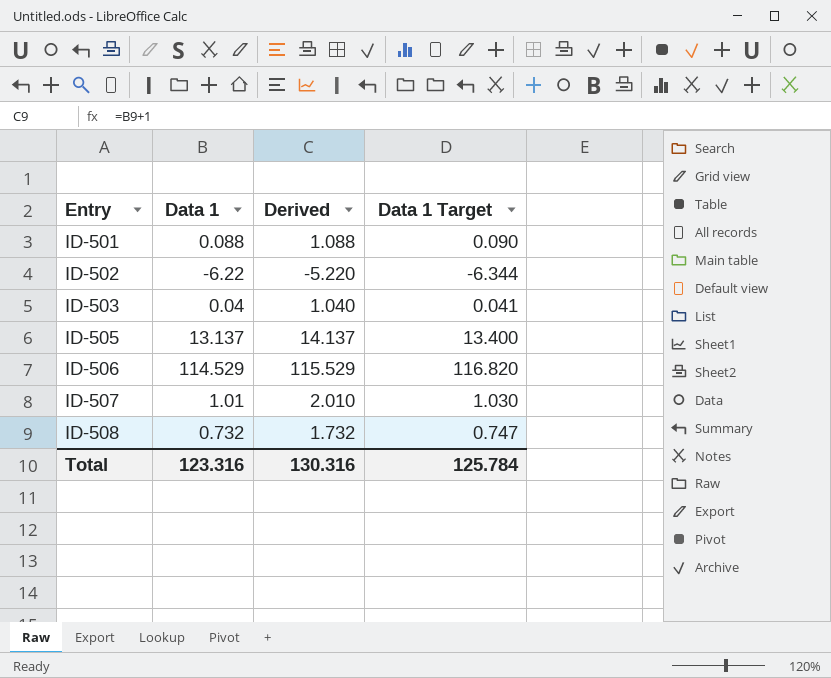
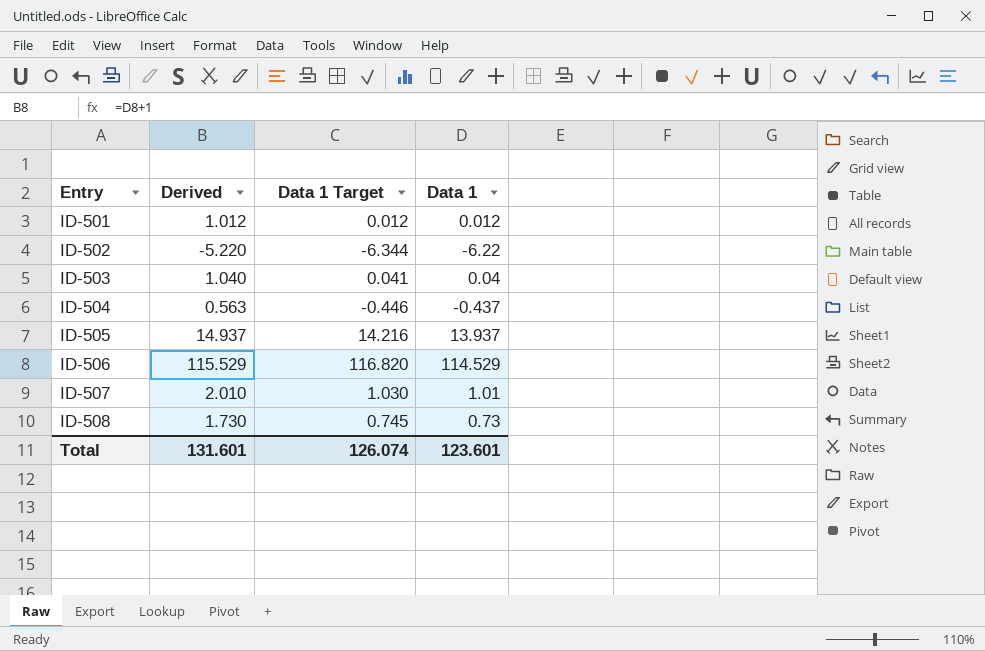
column Data 1 | position: 2 -> 4
ID-501 | Derived: 1.088 -> 1.012
ID-501 | Data 1 Target: 0.090 -> 0.012
ID-501 | Data 1: 0.088 -> 0.012
row ID-504: none -> 0.563 | -0.446 | -0.437
ID-505 | Derived: 14.137 -> 14.937
ID-505 | Data 1 Target: 13.400 -> 14.216
ID-505 | Data 1: 13.137 -> 13.937
ID-508 | Derived: 1.732 -> 1.730
ID-508 | Data 1 Target: 0.747 -> 0.745
ID-508 | Data 1: 0.732 -> 0.73
Total | Derived: 130.316 -> 131.601
Total | Data 1 Target: 125.784 -> 126.074
Total | Data 1: 123.316 -> 123.601

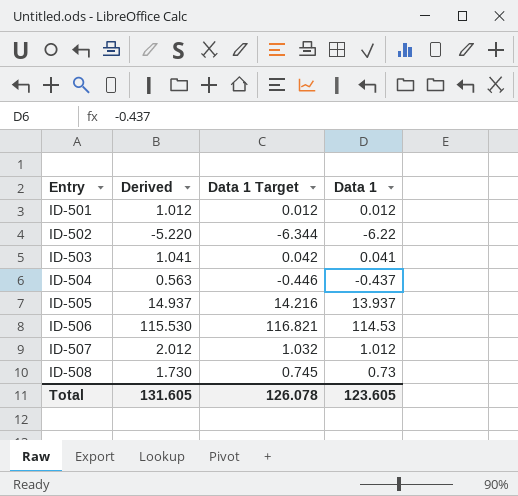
ID-503 | Derived: 1.040 -> 1.041
ID-503 | Data 1 Target: 0.041 -> 0.042
ID-503 | Data 1: 0.04 -> 0.041
ID-506 | Derived: 115.529 -> 115.530
ID-506 | Data 1 Target: 116.820 -> 116.821
ID-506 | Data 1: 114.529 -> 114.53
ID-507 | Derived: 2.010 -> 2.012
ID-507 | Data 1 Target: 1.030 -> 1.032
ID-507 | Data 1: 1.01 -> 1.012
Total | Derived: 131.601 -> 131.605
Total | Data 1 Target: 126.074 -> 126.078
Total | Data 1: 123.601 -> 123.605

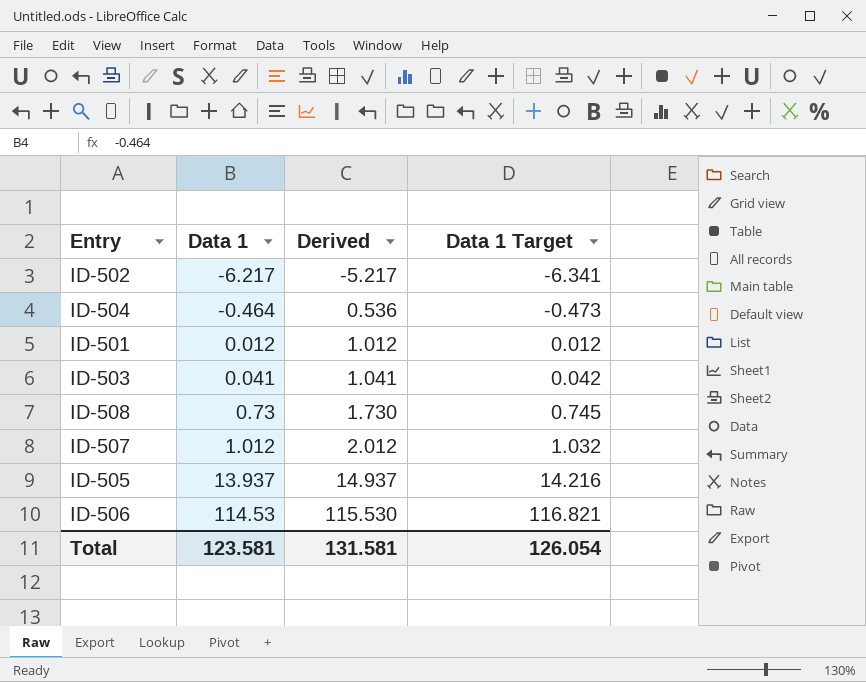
row order: Entry ascending -> Data 1 ascending
column Data 1 | position: 4 -> 2
ID-502 | Data 1: -6.22 -> -6.217
ID-502 | Derived: -5.220 -> -5.217
ID-502 | Data 1 Target: -6.344 -> -6.341
ID-504 | Data 1: -0.437 -> -0.464
ID-504 | Derived: 0.563 -> 0.536
ID-504 | Data 1 Target: -0.446 -> -0.473
Total | Data 1: 123.605 -> 123.581
Total | Derived: 131.605 -> 131.581
Total | Data 1 Target: 126.078 -> 126.054

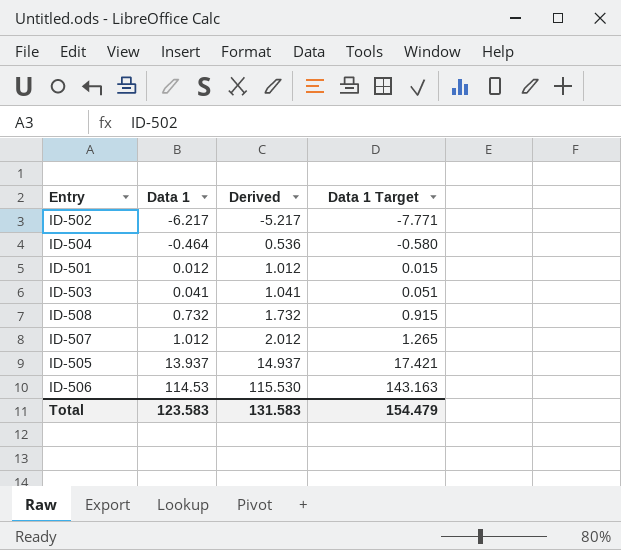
column Data 1 Target | formula: [Data 1] * 1.02 -> [Data 1] * 1.25
ID-508 | Data 1: 0.73 -> 0.732
ID-508 | Derived: 1.730 -> 1.732
Total | Data 1: 123.581 -> 123.583
Total | Derived: 131.581 -> 131.583
Total | Data 1 Target: 126.054 -> 154.479

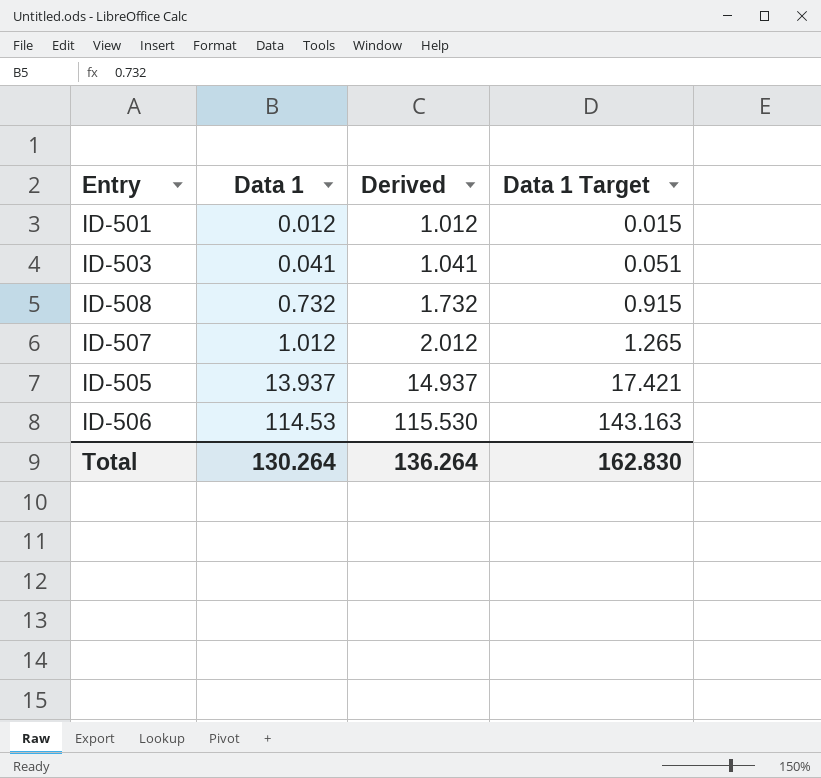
row ID-502: -6.217 | -5.217 | -7.771 -> none
row ID-504: -0.464 | 0.536 | -0.580 -> none
Total | Data 1: 123.583 -> 130.264
Total | Derived: 131.583 -> 136.264
Total | Data 1 Target: 154.479 -> 162.830

